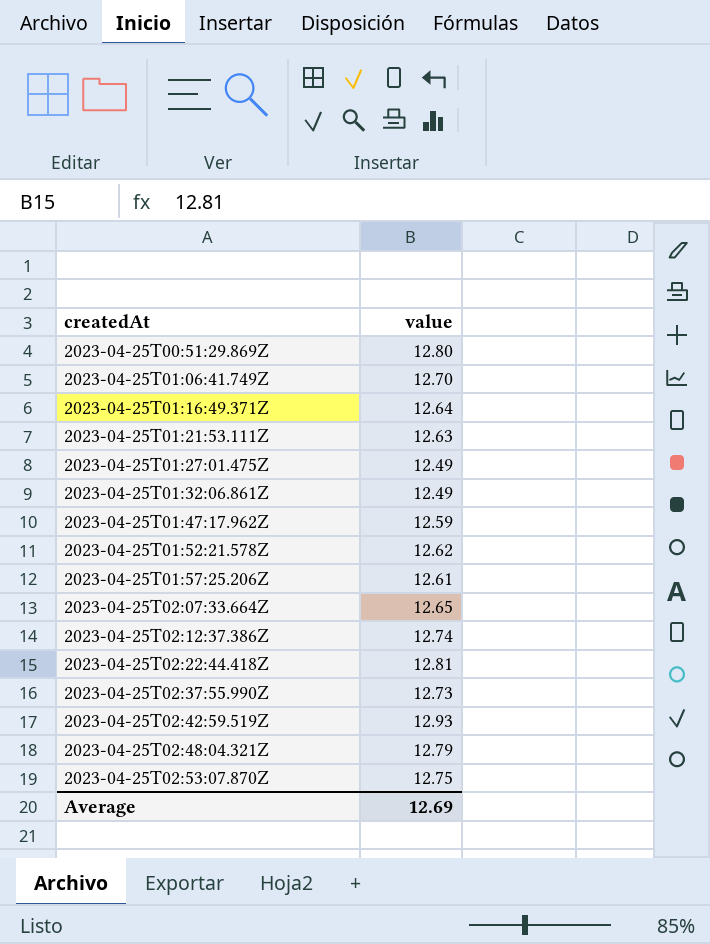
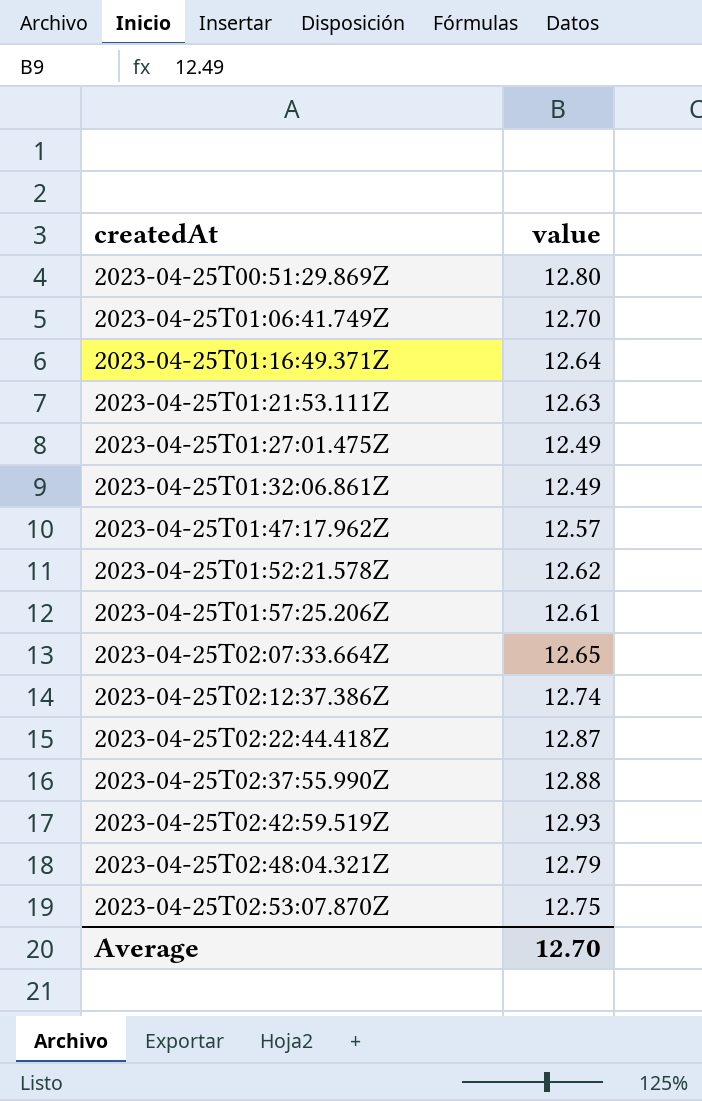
2023-04-25T01:47:17.962Z | value: 12.59 -> 12.57
2023-04-25T02:22:44.418Z | value: 12.81 -> 12.87
2023-04-25T02:37:55.990Z | value: 12.73 -> 12.88
Average | value: 12.69 -> 12.70

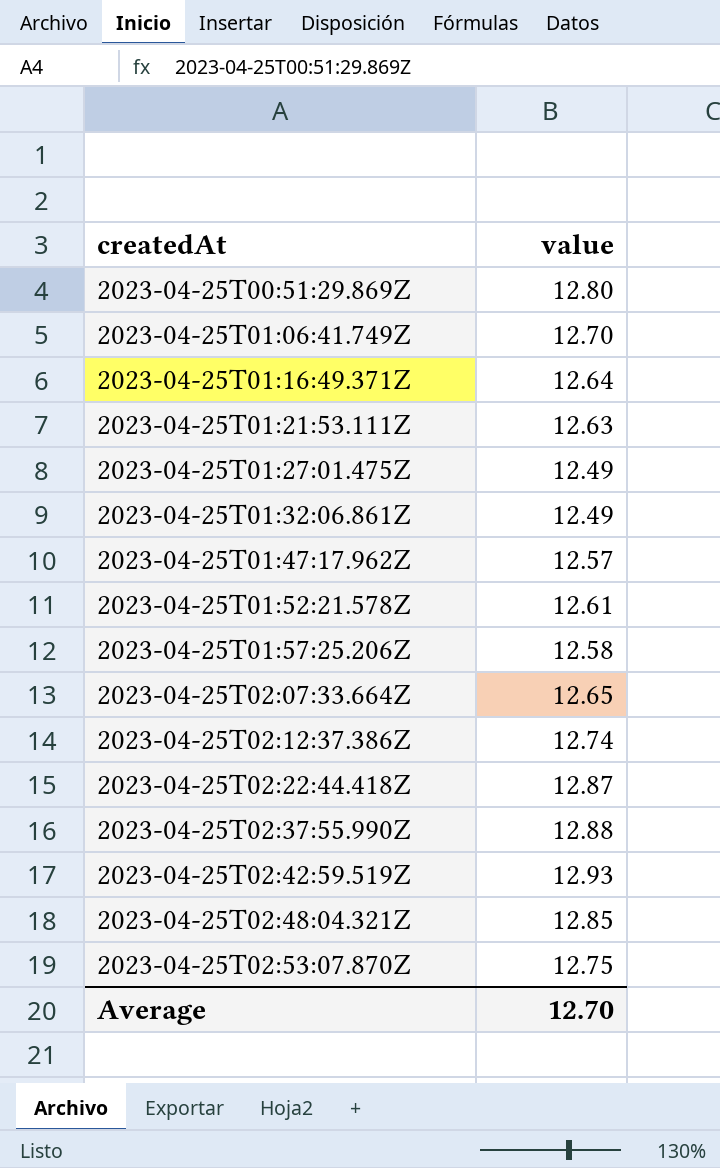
2023-04-25T01:52:21.578Z | value: 12.62 -> 12.61
2023-04-25T01:57:25.206Z | value: 12.61 -> 12.58
2023-04-25T02:48:04.321Z | value: 12.79 -> 12.85

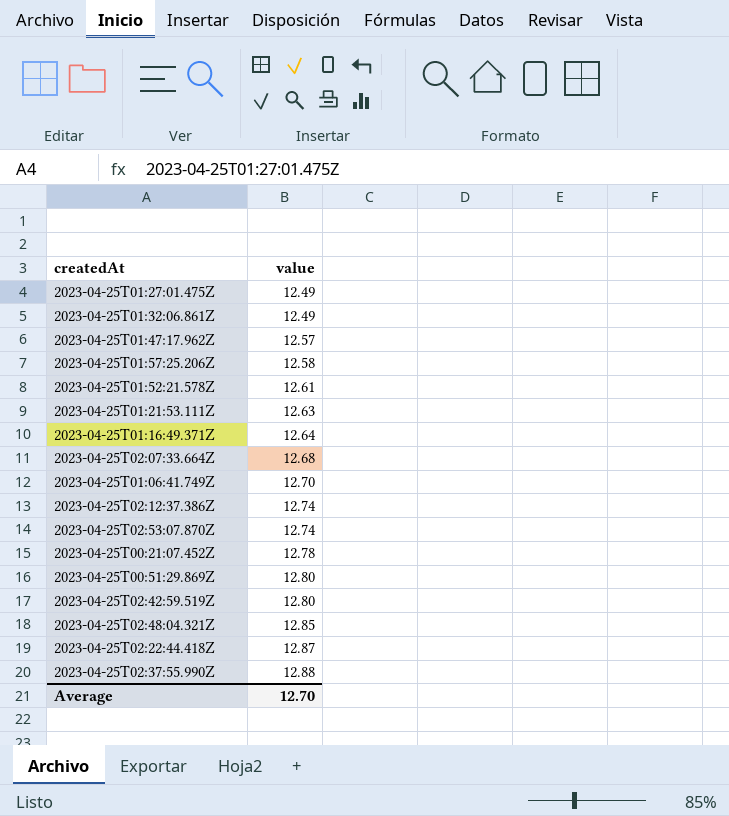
row order: createdAt ascending -> value ascending
2023-04-25T02:07:33.664Z | value: 12.65 -> 12.68
2023-04-25T02:53:07.870Z | value: 12.75 -> 12.74
row 2023-04-25T00:21:07.452Z: none -> 12.78
2023-04-25T02:42:59.519Z | value: 12.93 -> 12.80

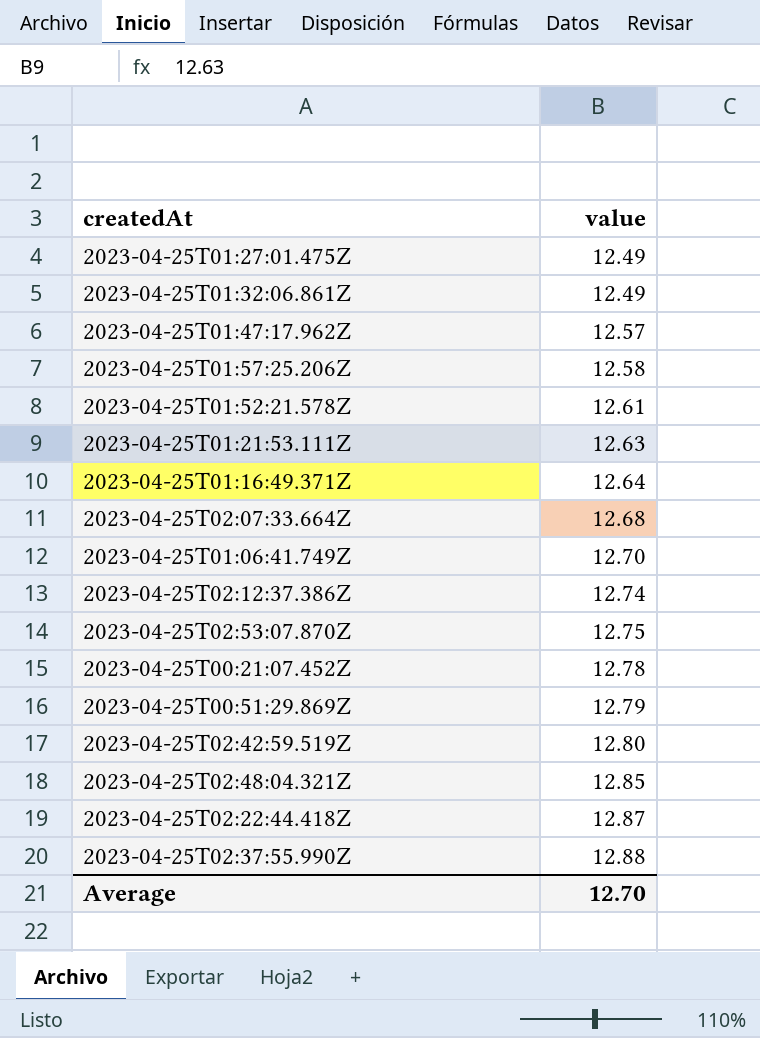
2023-04-25T02:53:07.870Z | value: 12.74 -> 12.75
2023-04-25T00:51:29.869Z | value: 12.80 -> 12.79

